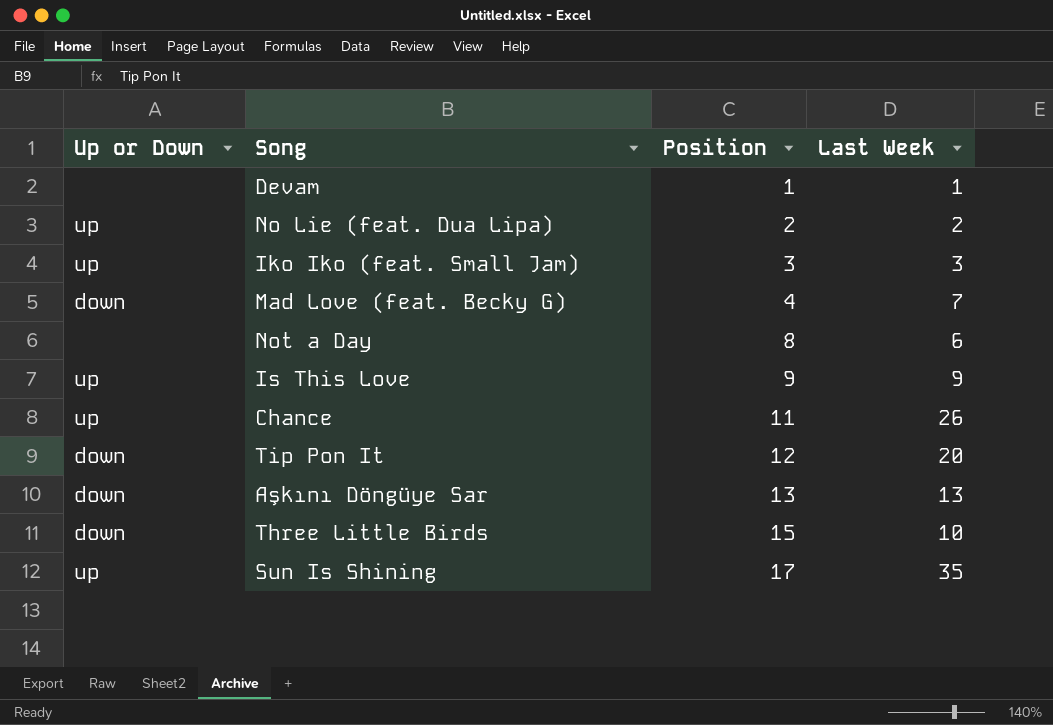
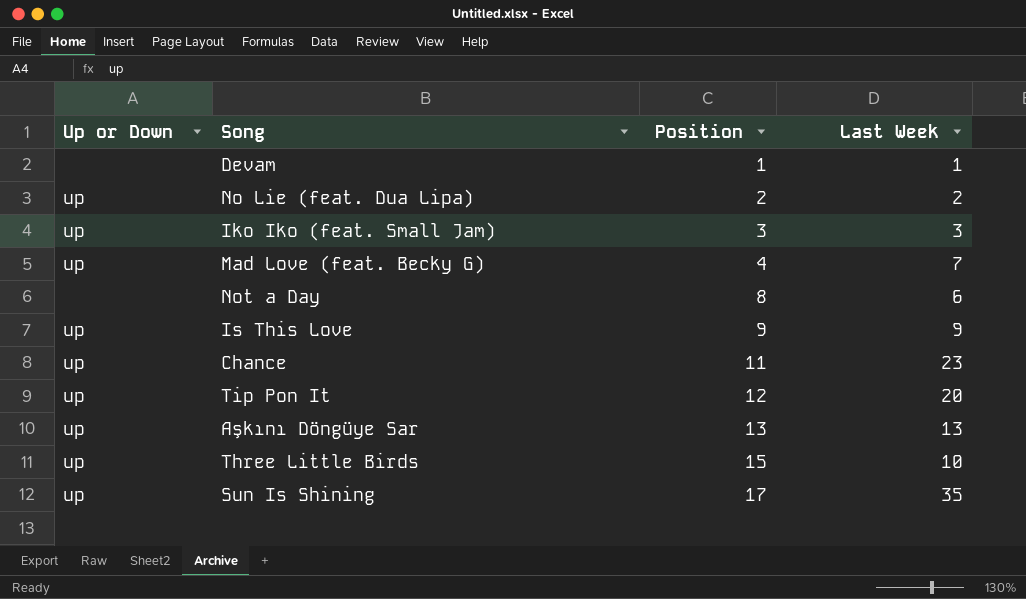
Mad Love (feat. Becky G) | Up or Down: down -> up
Chance | Last Week: 26 -> 23
Tip Pon It | Up or Down: down -> up
Aşkını Döngüye Sar | Up or Down: down -> up
Three Little Birds | Up or Down: down -> up

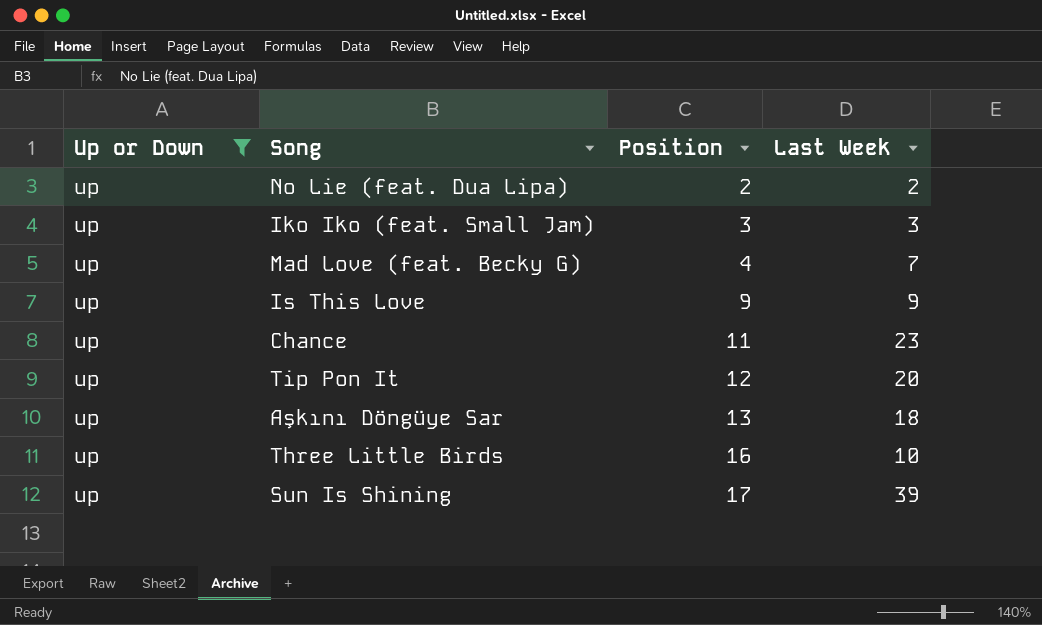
filter: none -> Up or Down = up
Aşkını Döngüye Sar | Last Week: 13 -> 18
Three Little Birds | Position: 15 -> 16
Sun Is Shining | Last Week: 35 -> 39

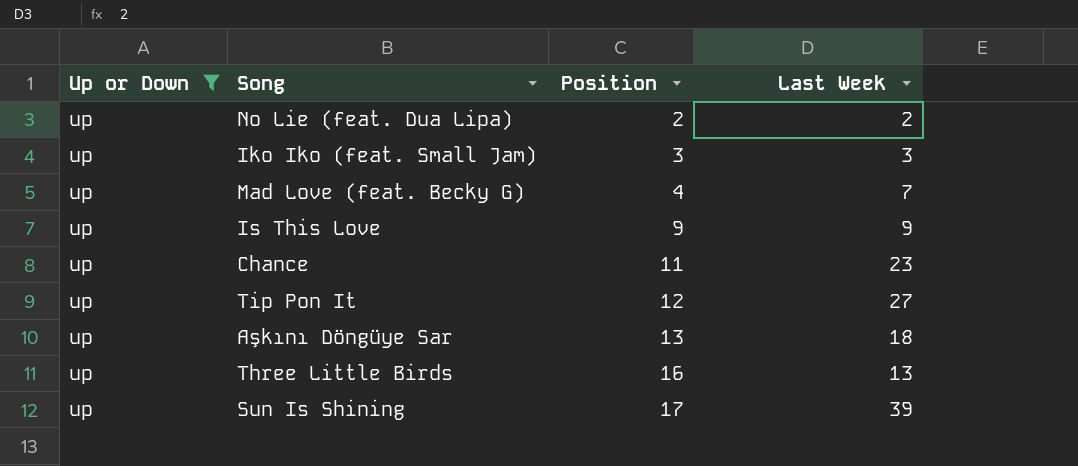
Tip Pon It | Last Week: 20 -> 27
Three Little Birds | Last Week: 10 -> 13

